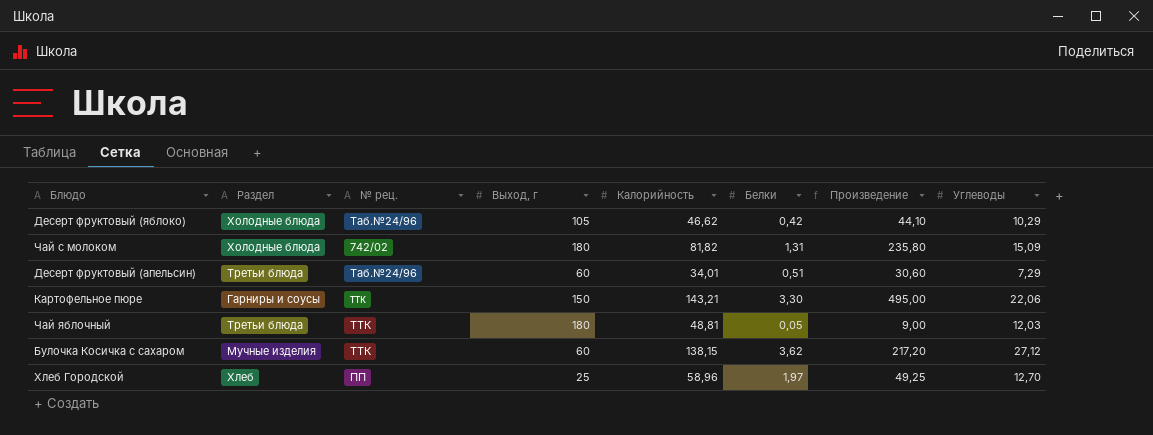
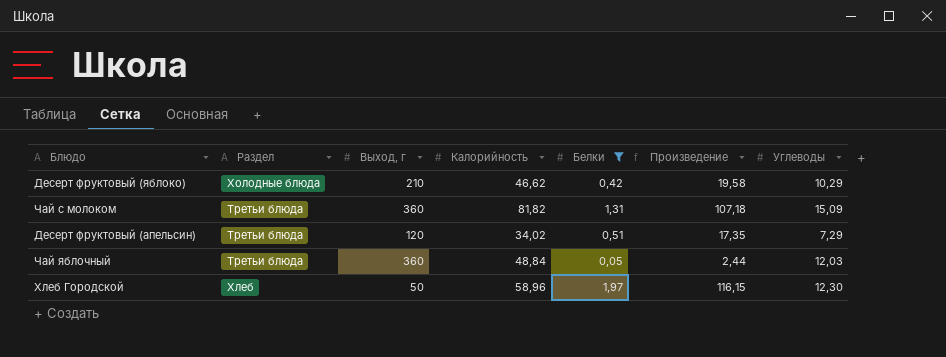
filter: none -> Белки <= 1,97
column № рец. | position: 3 -> none
column Произведение | formula: [Выход, г] * [Белки] -> [Калорийность] * [Белки]
Десерт фруктовый (яблоко) | Выход, г: 105 -> 210
Чай с молоком | Раздел: Холодные блюда -> Третьи блюда
Чай с молоком | Выход, г: 180 -> 360
Десерт фруктовый (апельсин) | Выход, г: 60 -> 120
Десерт фруктовый (апельсин) | Калорийность: 34,01 -> 34,02
Чай яблочный | Выход, г: 180 -> 360
Чай яблочный | Калорийность: 48,81 -> 48,84
Хлеб Городской | Выход, г: 25 -> 50
Хлеб Городской | Углеводы: 12,70 -> 12,30

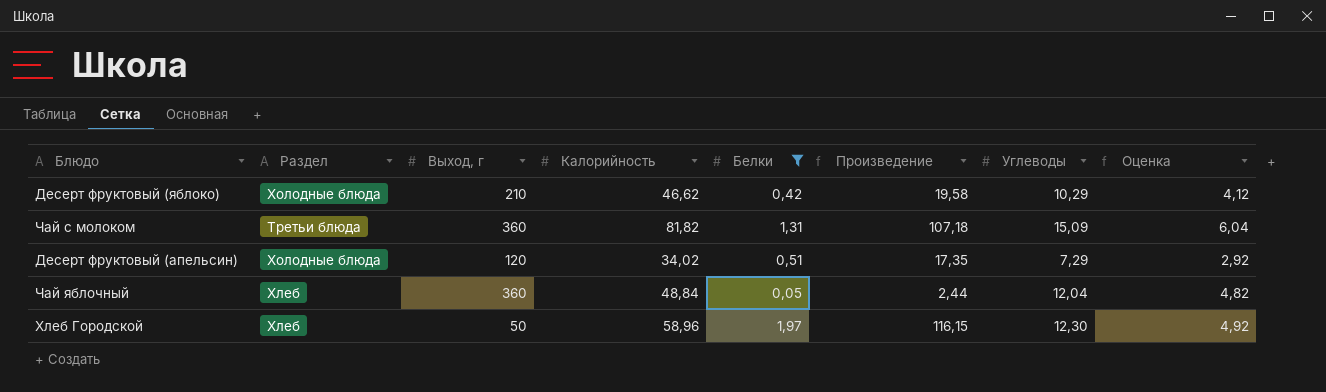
column Оценка | formula: none -> [Углеводы] * 0,4
Десерт фруктовый (апельсин) | Раздел: Третьи блюда -> Холодные блюда
Чай яблочный | Раздел: Третьи блюда -> Хлеб
Чай яблочный | Углеводы: 12,03 -> 12,04

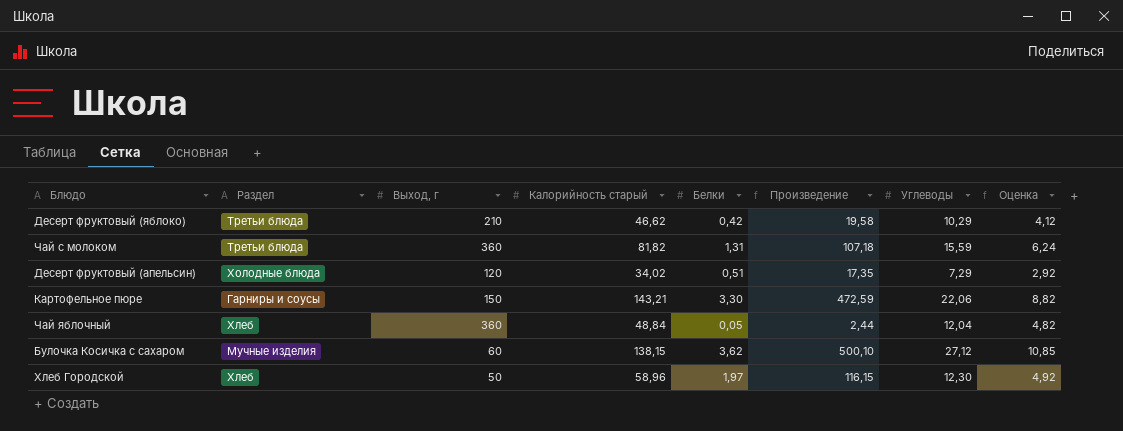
filter: Белки <= 1,97 -> none
column name: Калорийность -> Калорийность старый
Десерт фруктовый (яблоко) | Раздел: Холодные блюда -> Третьи блюда
Чай с молоком | Углеводы: 15,09 -> 15,59
Чай с молоком | Оценка: 6,04 -> 6,24

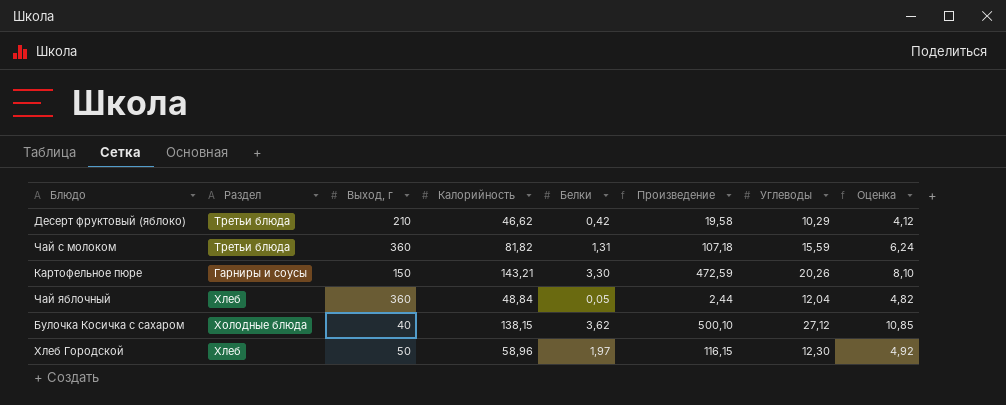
column name: Калорийность старый -> Калорийность
row Десерт фруктовый (апельсин): Холодные блюда | 120 | 34,02 | 0,51 | 17,35 | 7,29 | 2,92 -> none
Картофельное пюре | Углеводы: 22,06 -> 20,26
Картофельное пюре | Оценка: 8,82 -> 8,10
Булочка Косичка с сахаром | Раздел: Мучные изделия -> Холодные блюда
Булочка Косичка с сахаром | Выход, г: 60 -> 40

